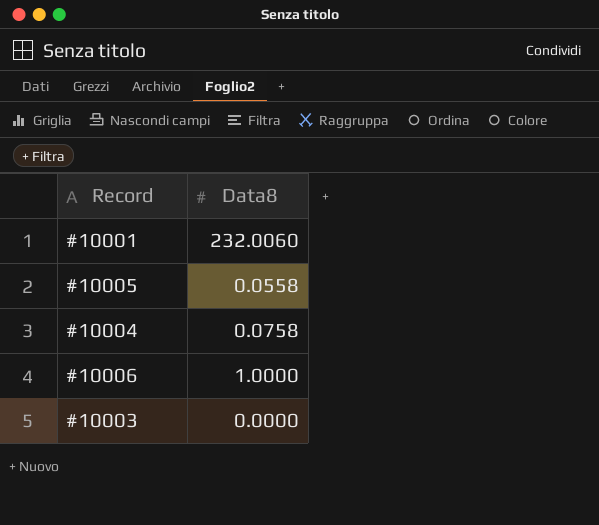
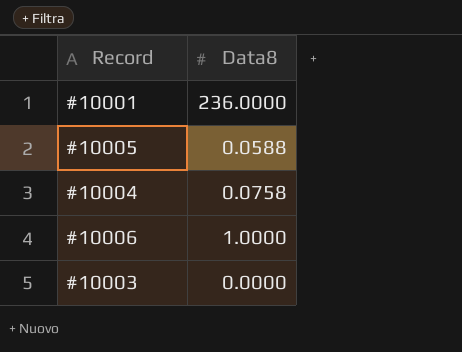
#10001 | Data8: 232.0060 -> 236.0000
#10005 | Data8: 0.0558 -> 0.0588

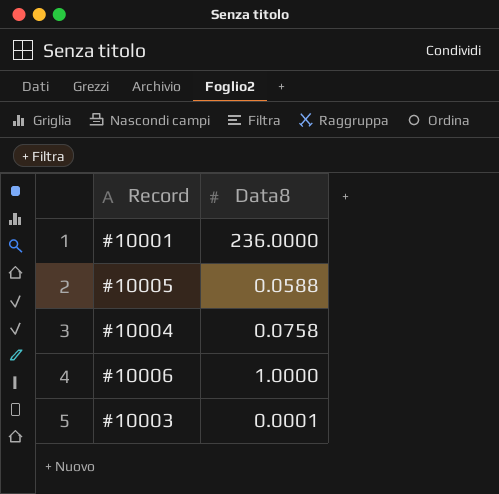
#10003 | Data8: 0.0000 -> 0.0001

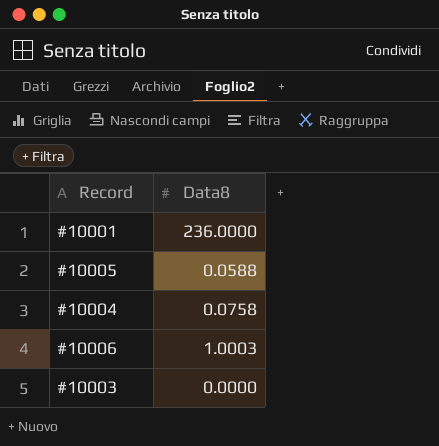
#10006 | Data8: 1.0000 -> 1.0003
#10003 | Data8: 0.0001 -> 0.0000

